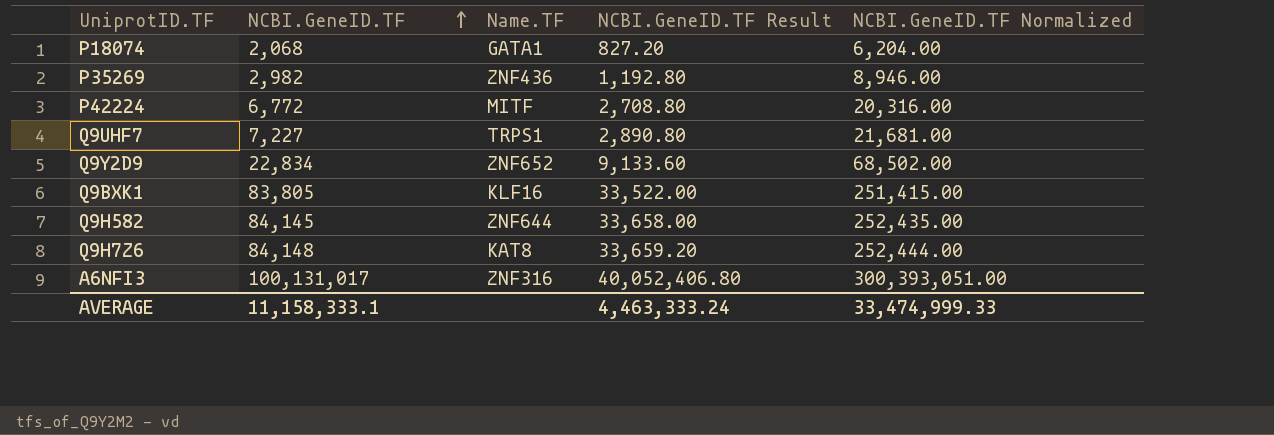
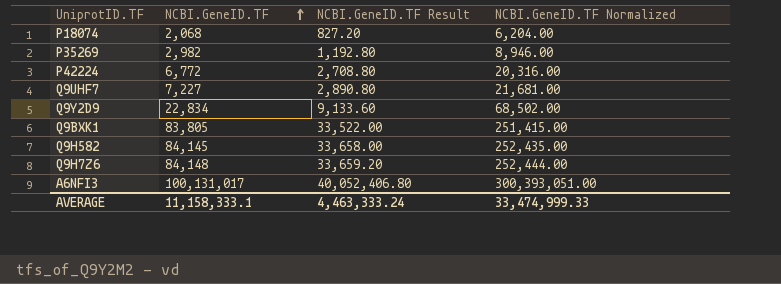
column Name.TF | position: 3 -> none

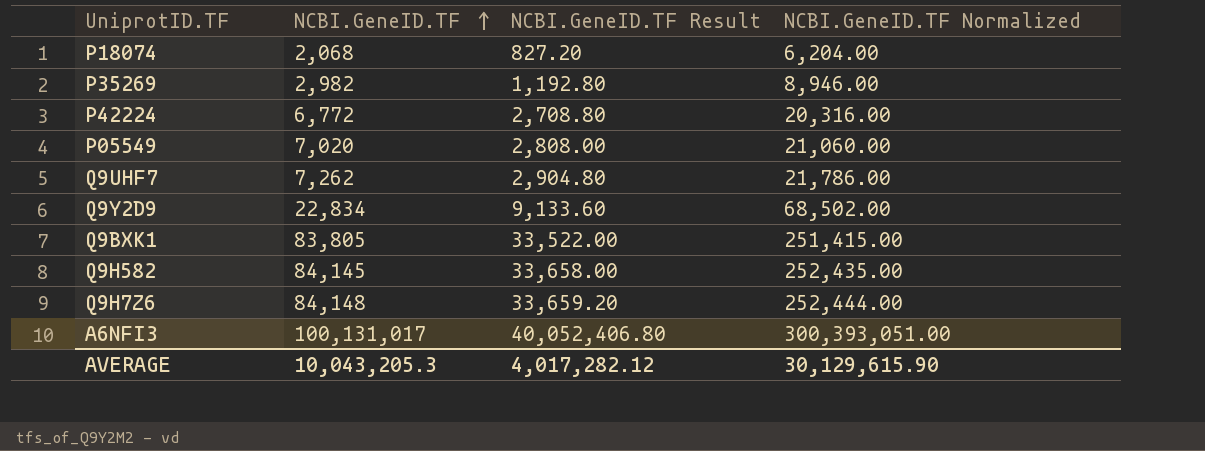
row P05549: none -> 7,020 | 2,808.00 | 21,060.00
Q9UHF7 | NCBI.GeneID.TF: 7,227 -> 7,262
Q9UHF7 | NCBI.GeneID.TF Result: 2,890.80 -> 2,904.80
Q9UHF7 | NCBI.GeneID.TF Normalized: 21,681.00 -> 21,786.00
AVERAGE | NCBI.GeneID.TF: 11,158,333.1 -> 10,043,205.3
AVERAGE | NCBI.GeneID.TF Result: 4,463,333.24 -> 4,017,282.12
AVERAGE | NCBI.GeneID.TF Normalized: 33,474,999.33 -> 30,129,615.90

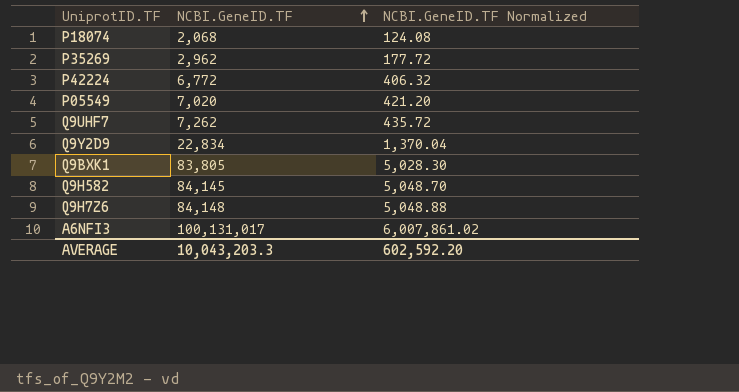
column NCBI.GeneID.TF Result | formula: [NCBI.GeneID.TF] * 0.4 -> none
column NCBI.GeneID.TF Normalized | formula: [NCBI.GeneID.TF] * 3 -> [NCBI.GeneID.TF] * 0.06
P35269 | NCBI.GeneID.TF: 2,982 -> 2,962
AVERAGE | NCBI.GeneID.TF: 10,043,205.3 -> 10,043,203.3
AVERAGE | NCBI.GeneID.TF Normalized: 30,129,615.90 -> 602,592.20

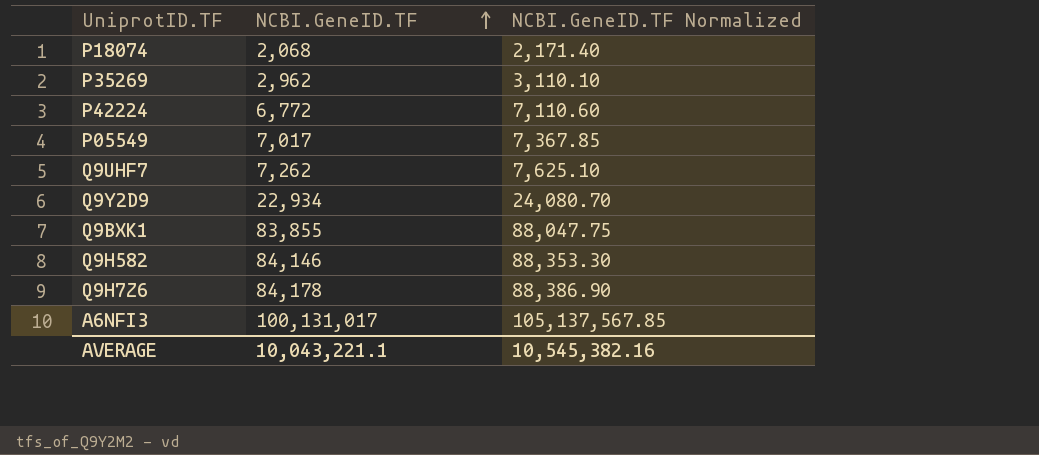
column NCBI.GeneID.TF Normalized | formula: [NCBI.GeneID.TF] * 0.06 -> [NCBI.GeneID.TF] * 1.05
P05549 | NCBI.GeneID.TF: 7,020 -> 7,017
Q9Y2D9 | NCBI.GeneID.TF: 22,834 -> 22,934
Q9BXK1 | NCBI.GeneID.TF: 83,805 -> 83,855
Q9H582 | NCBI.GeneID.TF: 84,145 -> 84,146
Q9H7Z6 | NCBI.GeneID.TF: 84,148 -> 84,178
AVERAGE | NCBI.GeneID.TF: 10,043,203.3 -> 10,043,221.1
AVERAGE | NCBI.GeneID.TF Normalized: 602,592.20 -> 10,545,382.16

